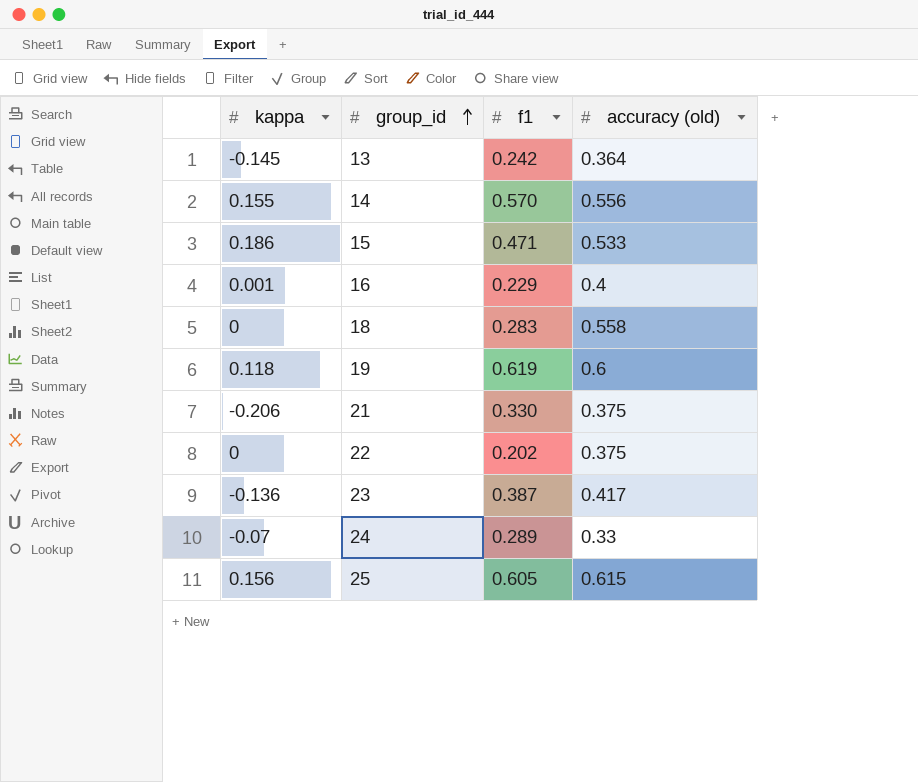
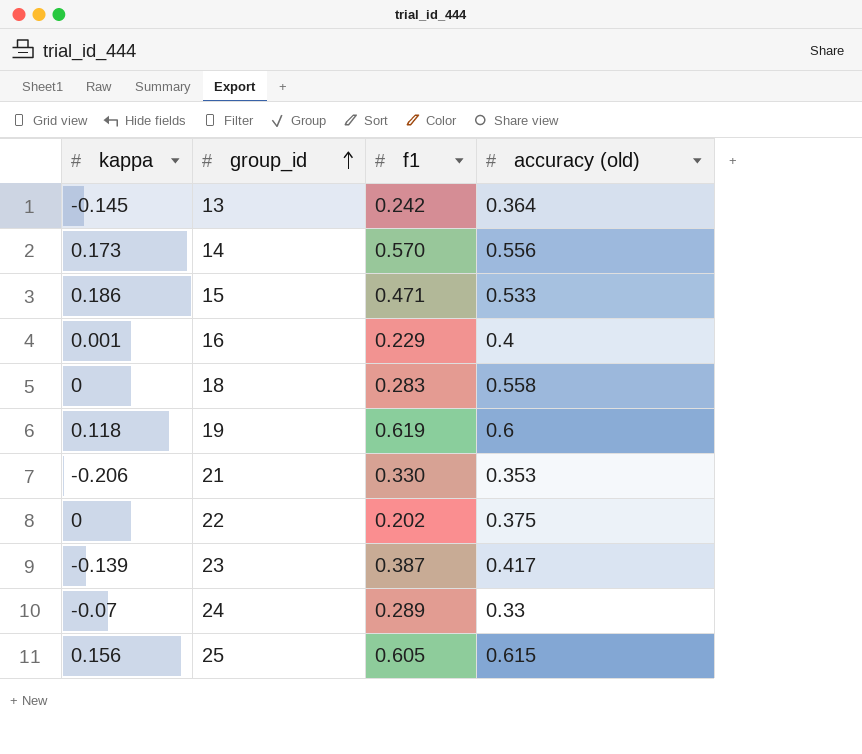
14 | kappa: 0.155 -> 0.173
21 | accuracy (old): 0.375 -> 0.353
23 | kappa: -0.136 -> -0.139

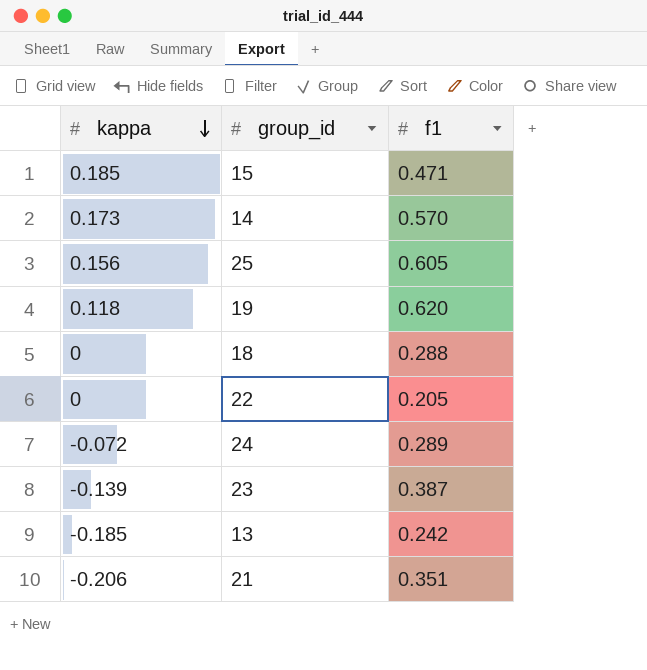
row order: group_id ascending -> kappa descending
column accuracy (old) | position: 4 -> none
row 16: 0.001 | 0.229 | 0.4 -> none
15 | kappa: 0.186 -> 0.185
19 | f1: 0.619 -> 0.620
18 | f1: 0.283 -> 0.288
22 | f1: 0.202 -> 0.205
24 | kappa: -0.07 -> -0.072
13 | kappa: -0.145 -> -0.185
21 | f1: 0.330 -> 0.351

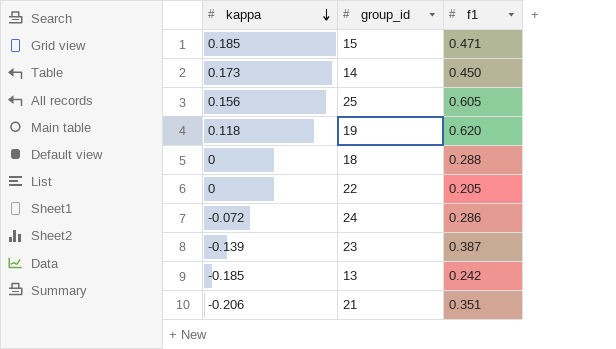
14 | f1: 0.570 -> 0.450
24 | f1: 0.289 -> 0.286

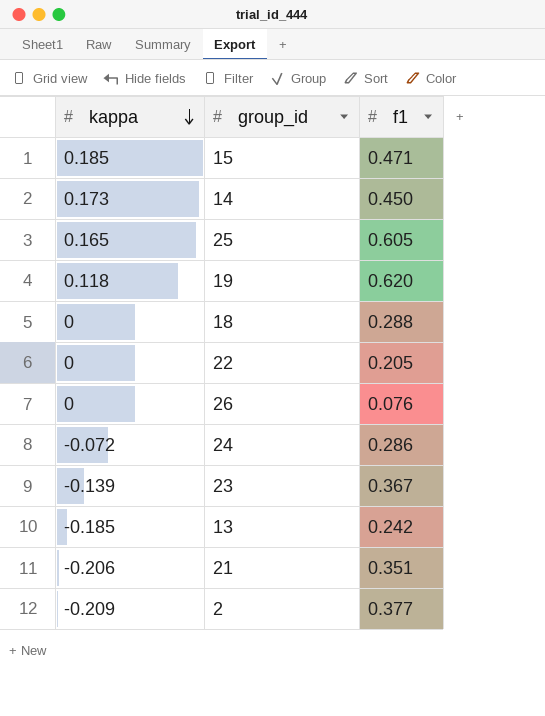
25 | kappa: 0.156 -> 0.165
row 26: none -> 0 | 0.076
23 | f1: 0.387 -> 0.367
row 2: none -> -0.209 | 0.377

